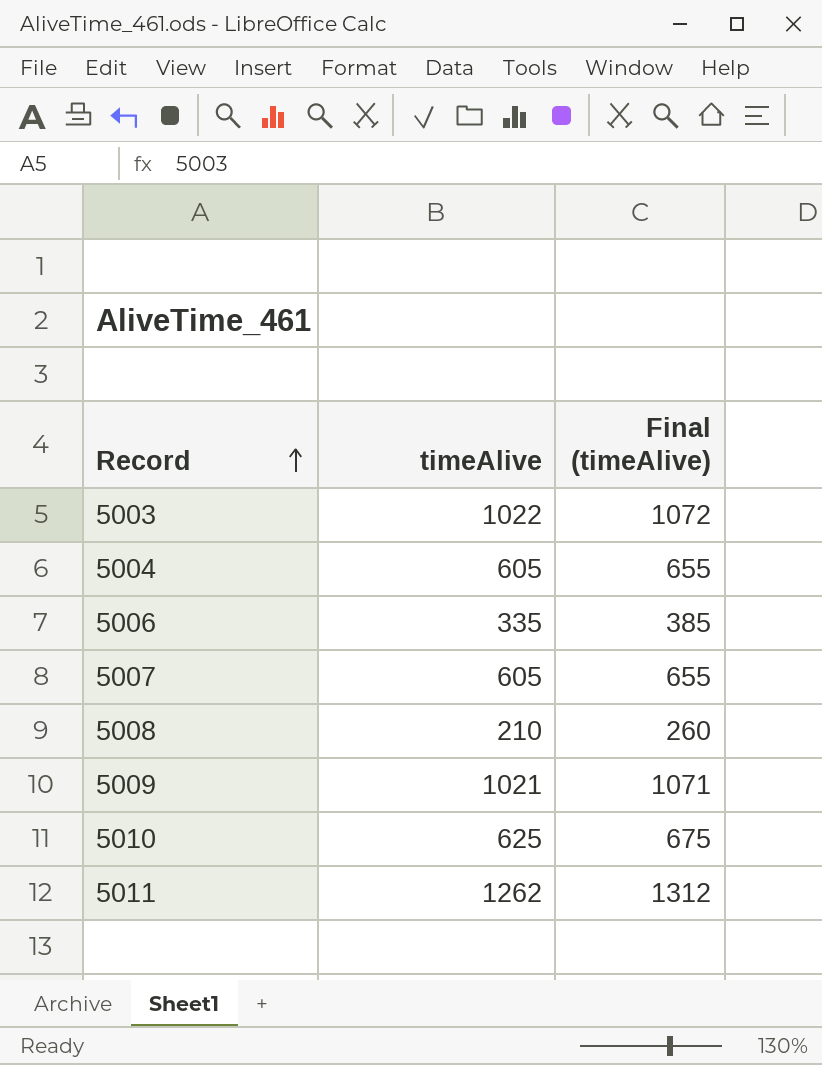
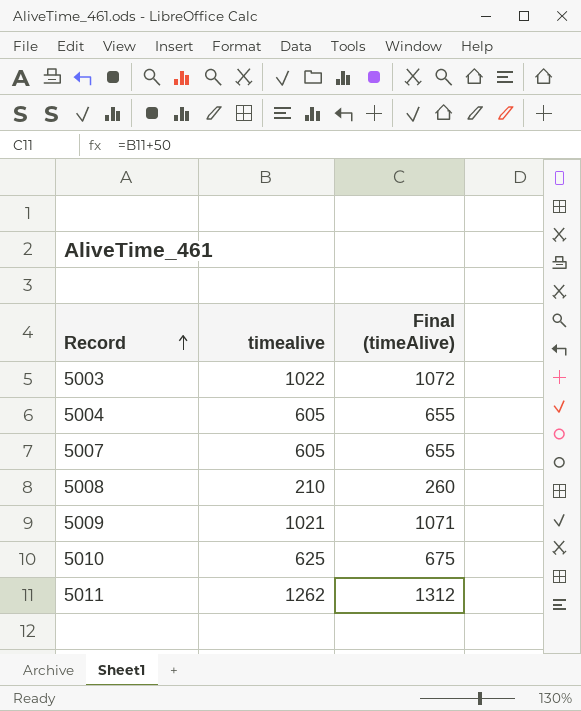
column name: timeAlive -> timealive
row 5006: 335 | 385 -> none

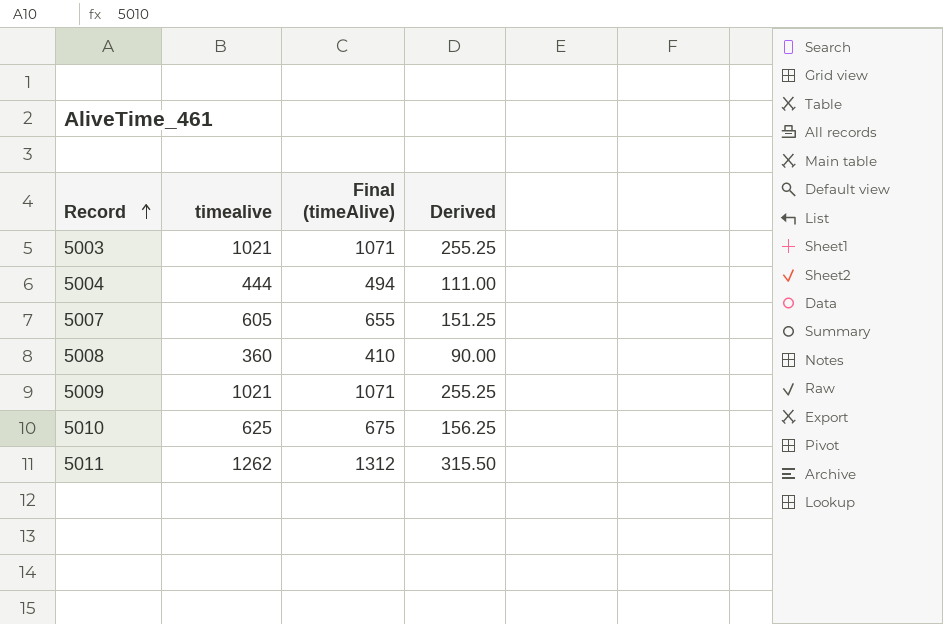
column Derived | formula: none -> [timealive] * 0.25
5003 | timealive: 1022 -> 1021
5003 | Final (timeAlive): 1072 -> 1071
5004 | timealive: 605 -> 444
5004 | Final (timeAlive): 655 -> 494
5008 | timealive: 210 -> 360
5008 | Final (timeAlive): 260 -> 410

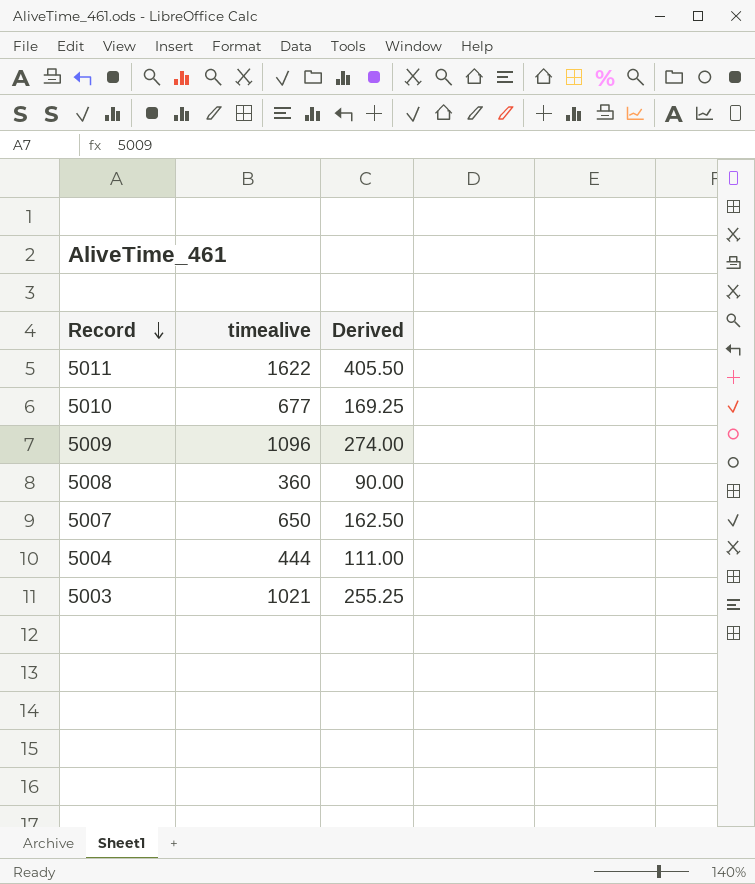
row order: Record ascending -> Record descending
column Final (timeAlive) | formula: [timealive] + 50 -> none
5011 | timealive: 1262 -> 1622
5011 | Derived: 315.50 -> 405.50
5010 | timealive: 625 -> 677
5010 | Derived: 156.25 -> 169.25
5009 | timealive: 1021 -> 1096
5009 | Derived: 255.25 -> 274.00
5007 | timealive: 605 -> 650
5007 | Derived: 151.25 -> 162.50

